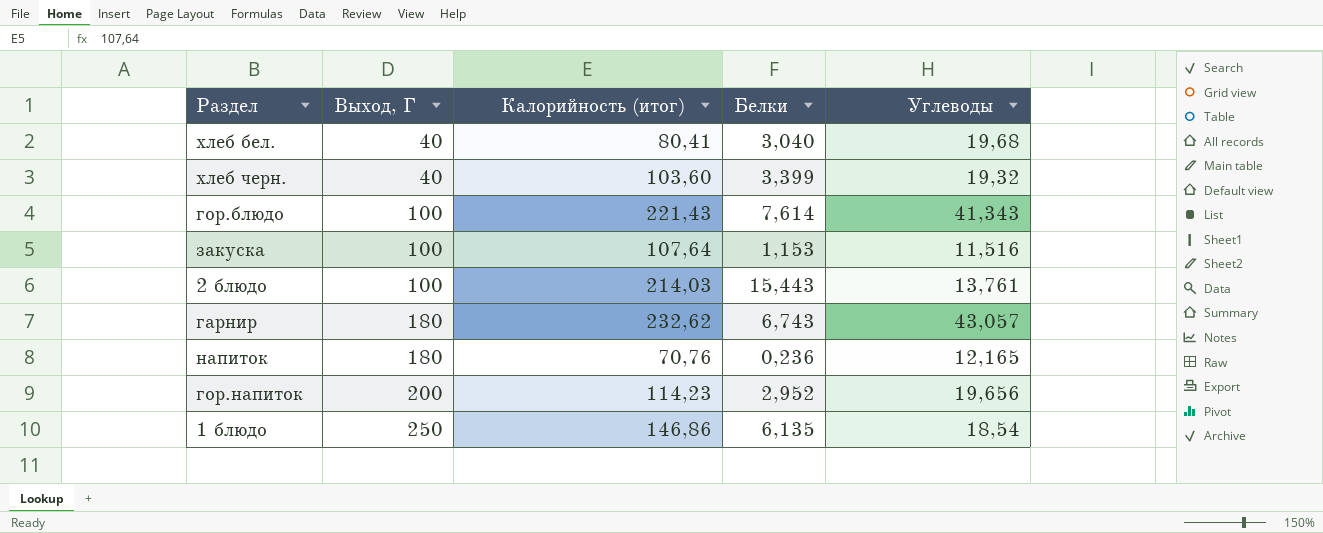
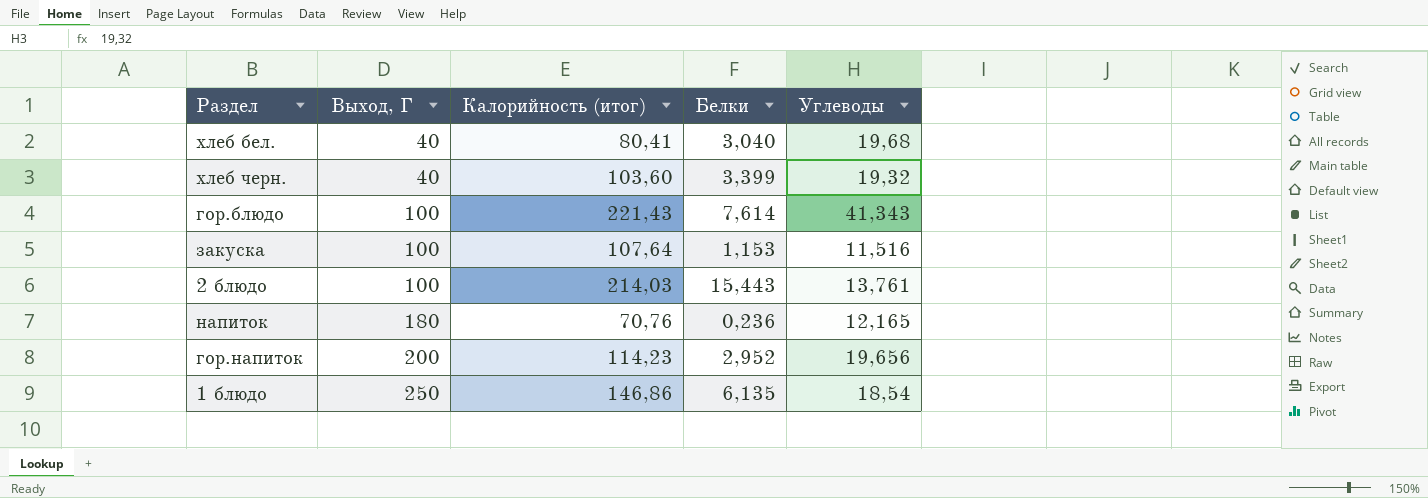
row гарнир: 180 | 232,62 | 6,743 | 43,057 -> none

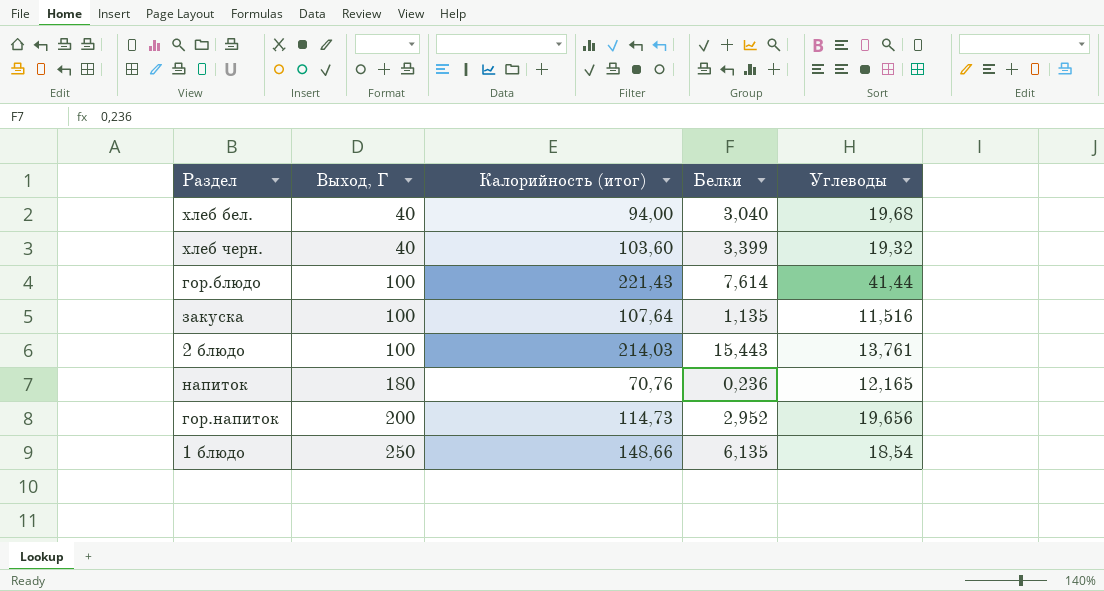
хлеб бел. | Калорийность (итог): 80,41 -> 94,00
гор.блюдо | Углеводы: 41,343 -> 41,44
закуска | Белки: 1,153 -> 1,135
гор.напиток | Калорийность (итог): 114,23 -> 114,73
1 блюдо | Калорийность (итог): 146,86 -> 148,66

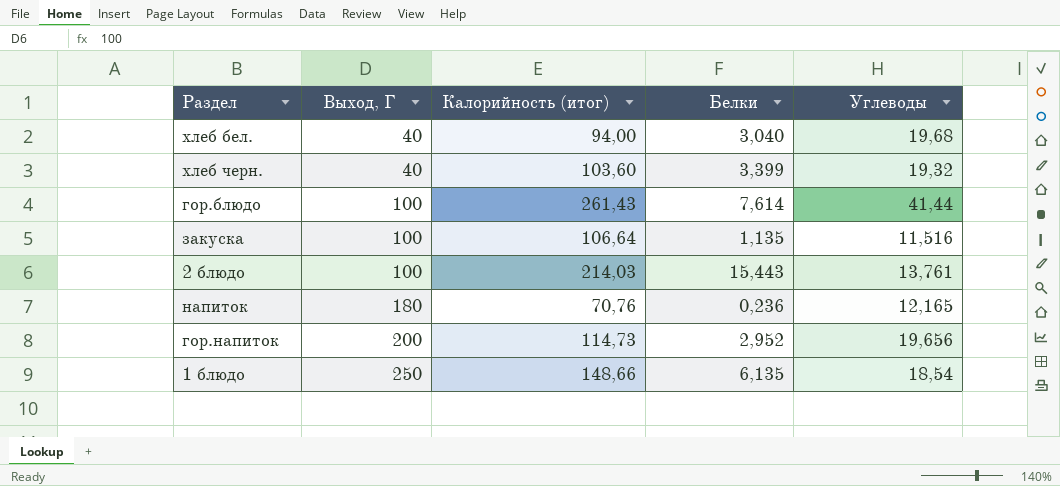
гор.блюдо | Калорийность (итог): 221,43 -> 261,43
закуска | Калорийность (итог): 107,64 -> 106,64

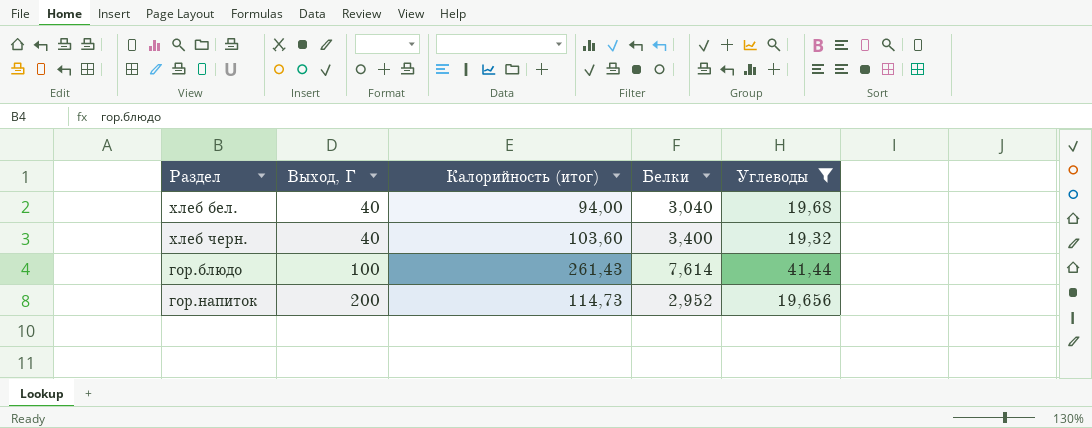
filter: none -> Углеводы >= 19,32
хлеб черн. | Белки: 3,399 -> 3,400

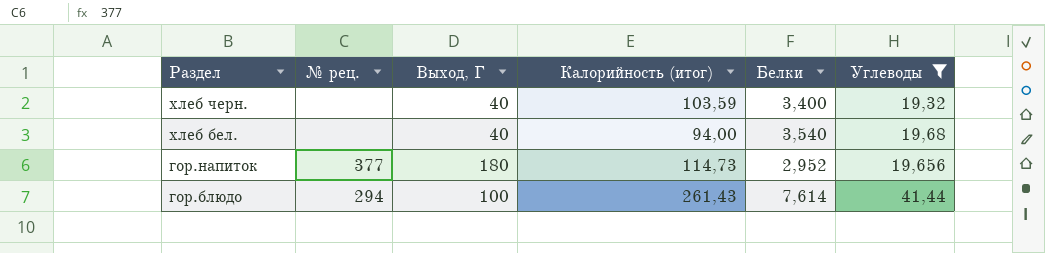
row order: Выход, Г ascending -> Раздел descending
column № рец. | position: none -> 2
хлеб черн. | Калорийность (итог): 103,60 -> 103,59
хлеб бел. | Белки: 3,040 -> 3,540
гор.напиток | Выход, Г: 200 -> 180

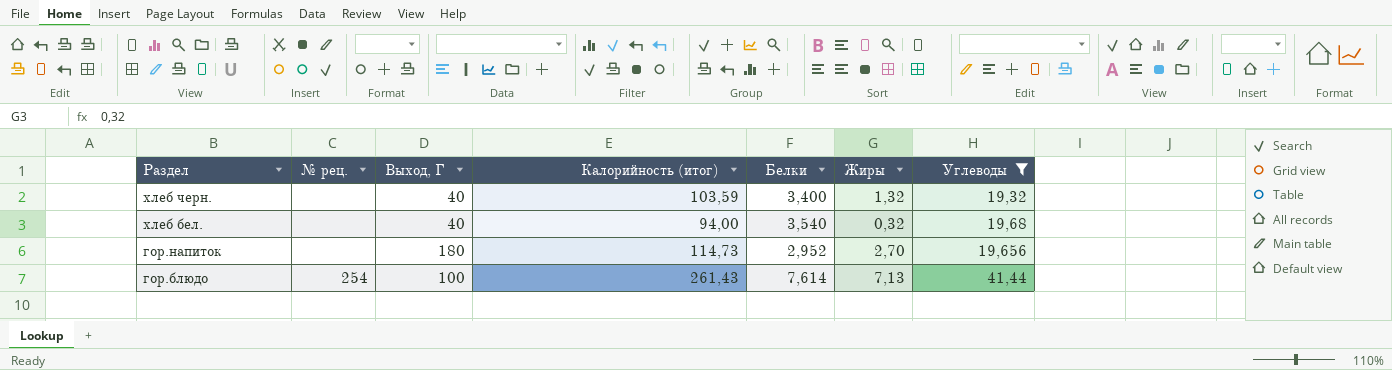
column Жиры | position: none -> 6
гор.напиток | № рец.: 377 -> none
гор.блюдо | № рец.: 294 -> 254

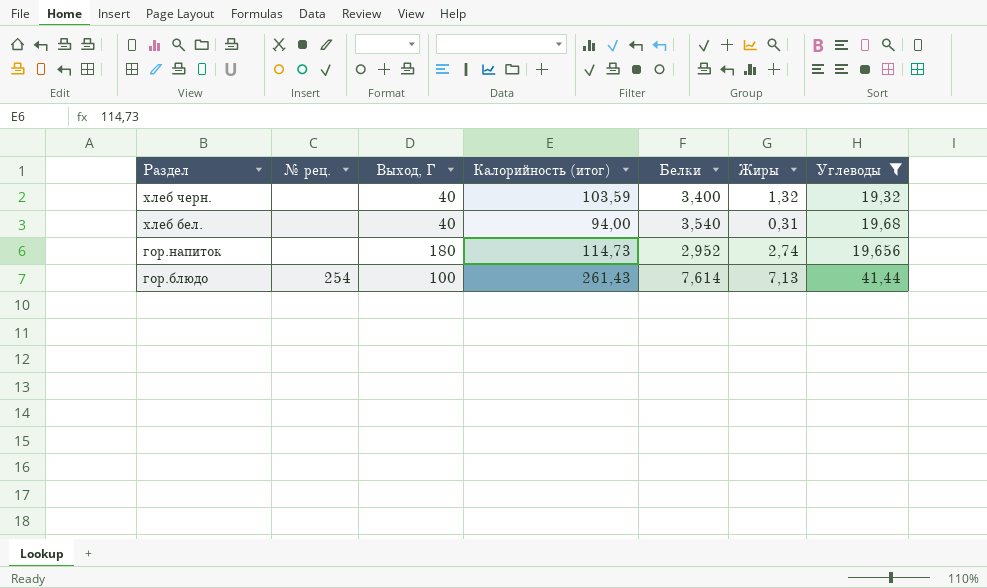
хлеб бел. | Жиры: 0,32 -> 0,31
гор.напиток | Жиры: 2,70 -> 2,74

